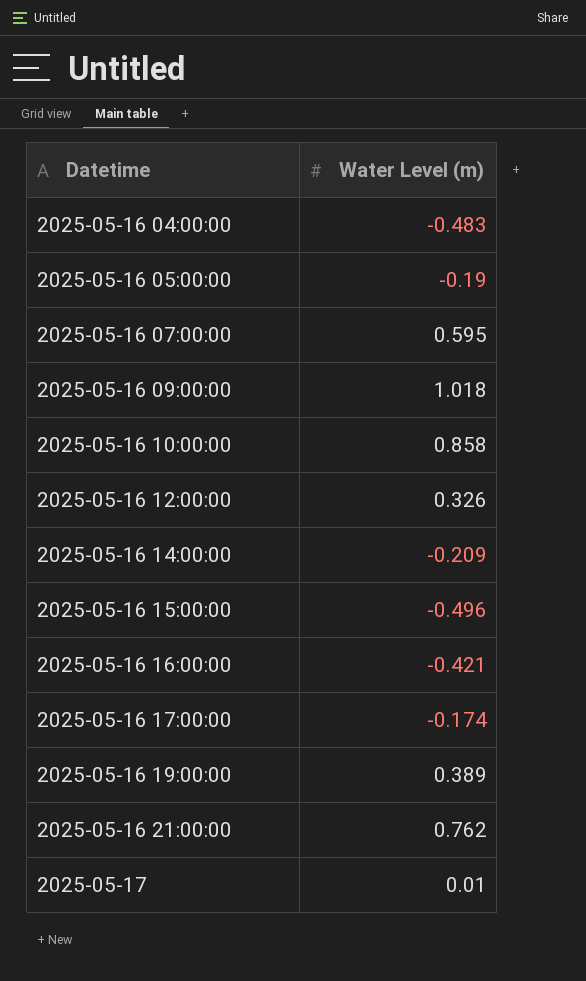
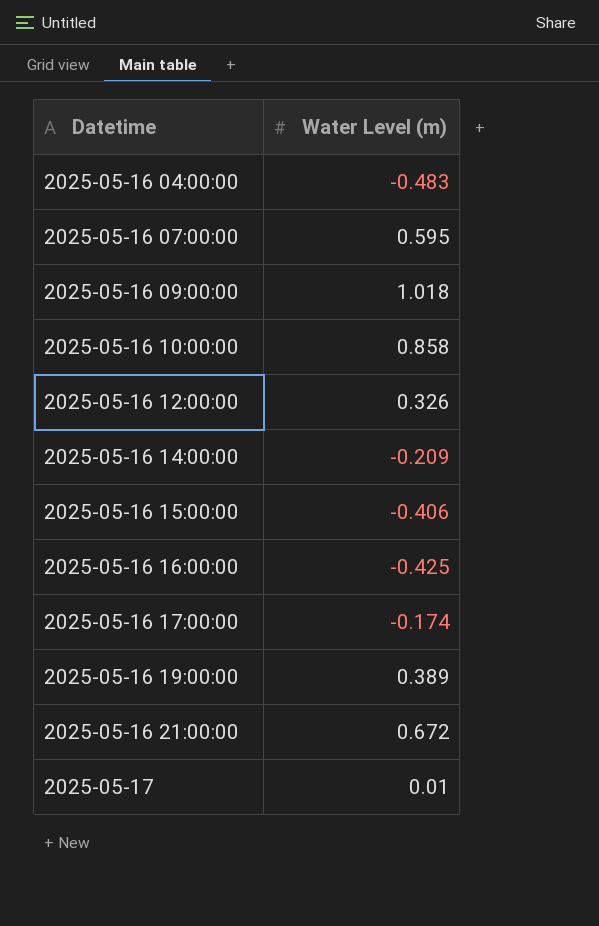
row 2025-05-16 05:00:00: -0.19 -> none
2025-05-16 15:00:00 | Water Level (m): -0.496 -> -0.406
2025-05-16 16:00:00 | Water Level (m): -0.421 -> -0.425
2025-05-16 21:00:00 | Water Level (m): 0.762 -> 0.672

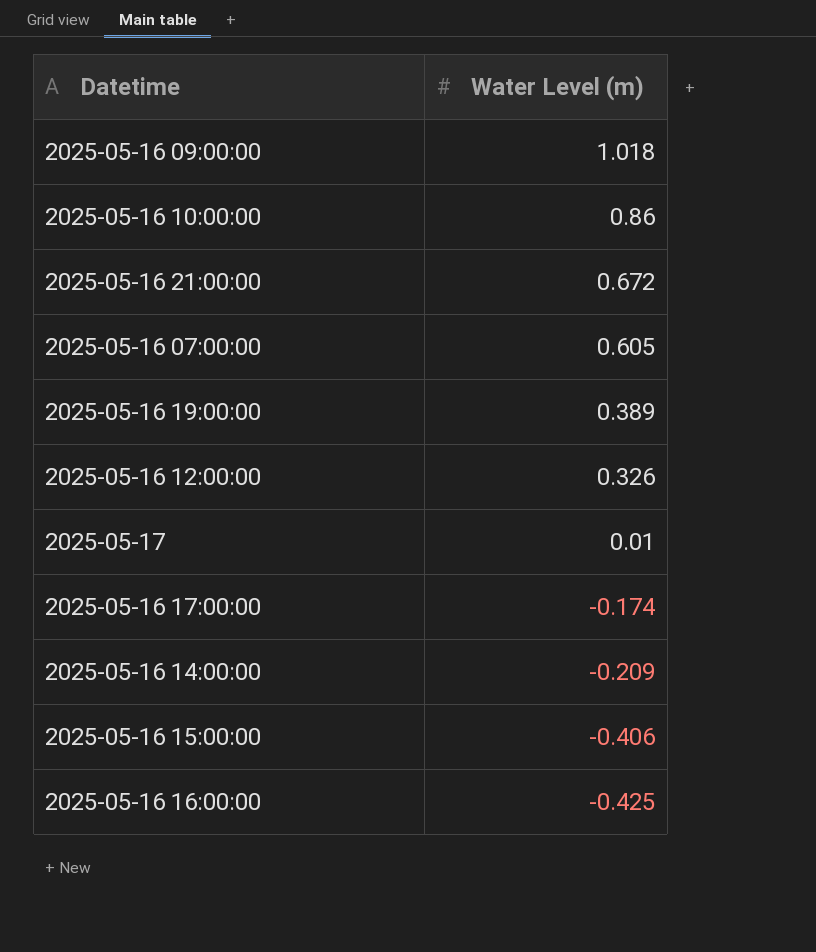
row order: Datetime ascending -> Water Level (m) descending
row 2025-05-16 04:00:00: -0.483 -> none
2025-05-16 10:00:00 | Water Level (m): 0.858 -> 0.86
2025-05-16 07:00:00 | Water Level (m): 0.595 -> 0.605

